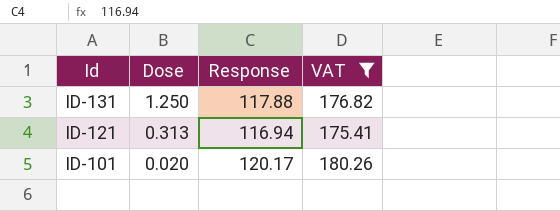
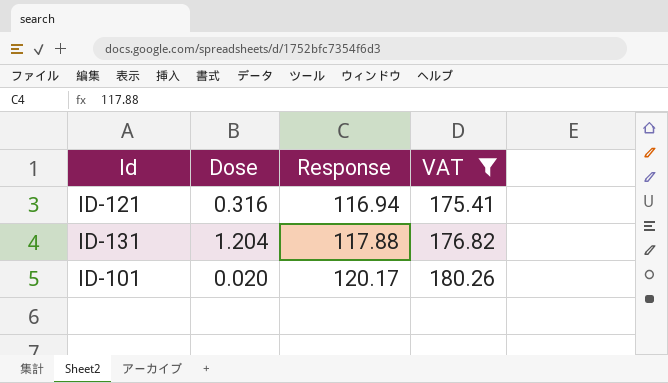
row order: Id descending -> Response ascending
ID-121 | Dose: 0.313 -> 0.316
ID-131 | Dose: 1.250 -> 1.204

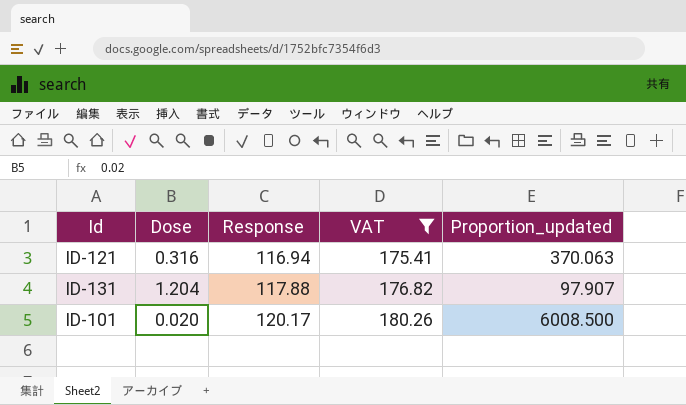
column Proportion_updated | formula: none -> [Response] / [Dose]

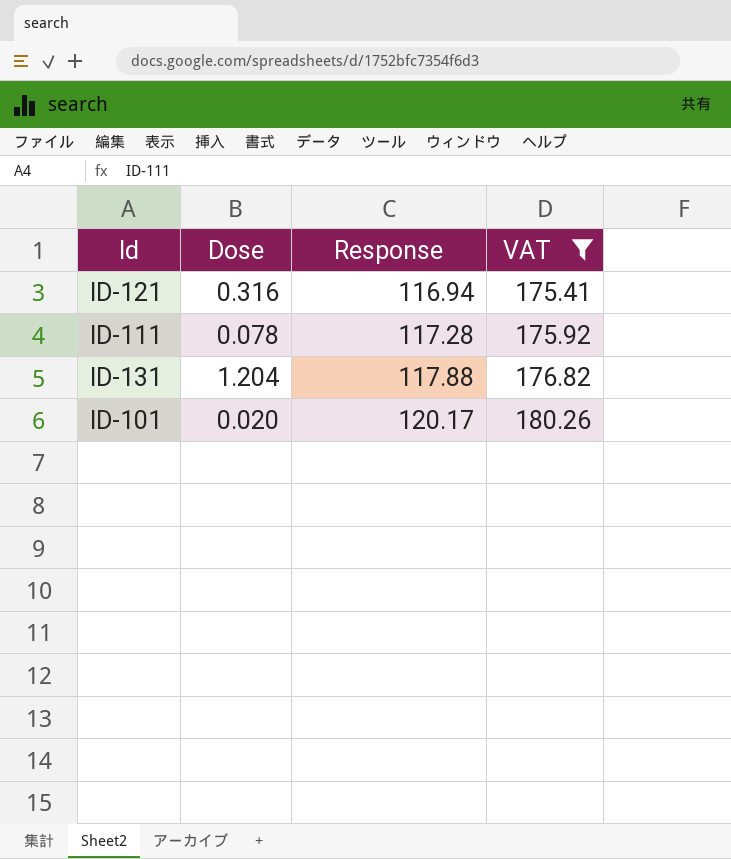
column Proportion_updated | formula: [Response] / [Dose] -> none
row ID-111: none -> 0.078 | 117.28 | 175.92

